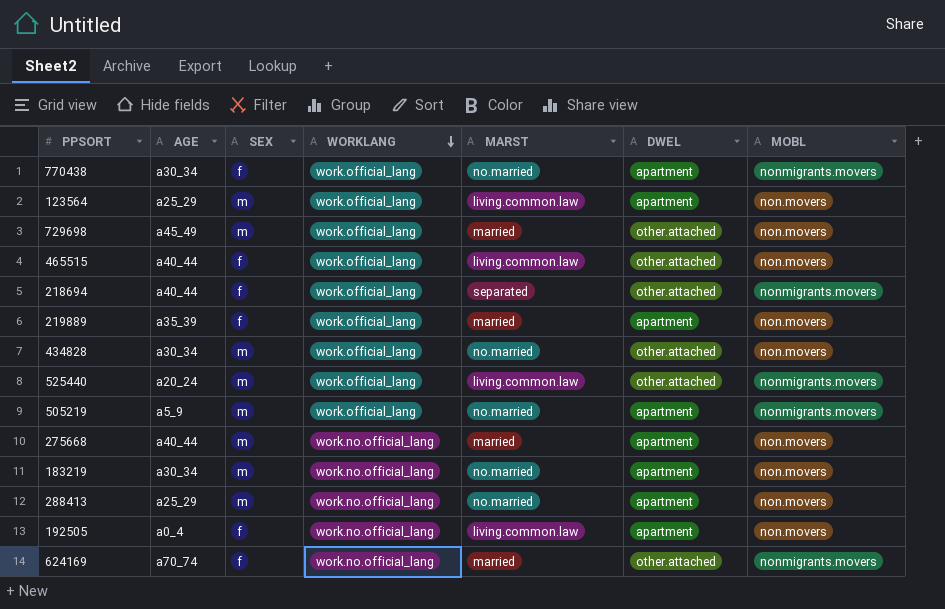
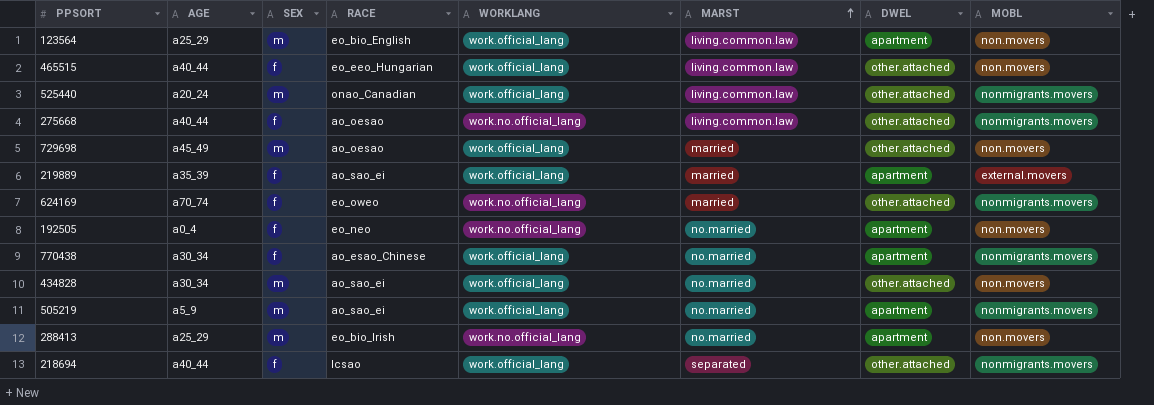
row order: WORKLANG descending -> MARST ascending
column RACE | position: none -> 4
row 183219: a30_34 | m | work.no.official_lang | no.married | apartment | non.movers -> none
275668 | SEX: m -> f
275668 | MARST: married -> living.common.law
275668 | DWEL: apartment -> other.attached
275668 | MOBL: non.movers -> nonmigrants.movers
219889 | MOBL: non.movers -> external.movers
192505 | MARST: living.common.law -> no.married

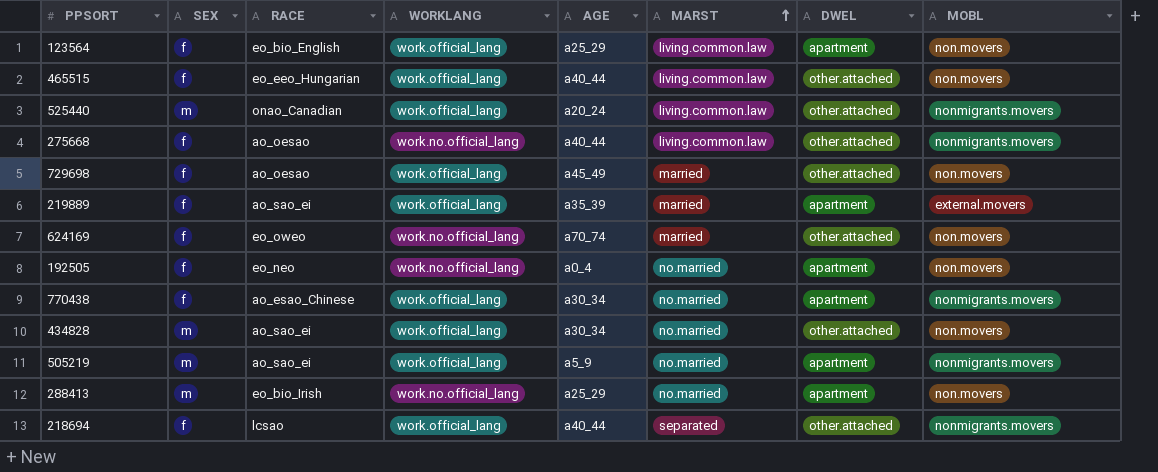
column AGE | position: 2 -> 5
123564 | SEX: m -> f
729698 | SEX: m -> f
624169 | MOBL: nonmigrants.movers -> non.movers

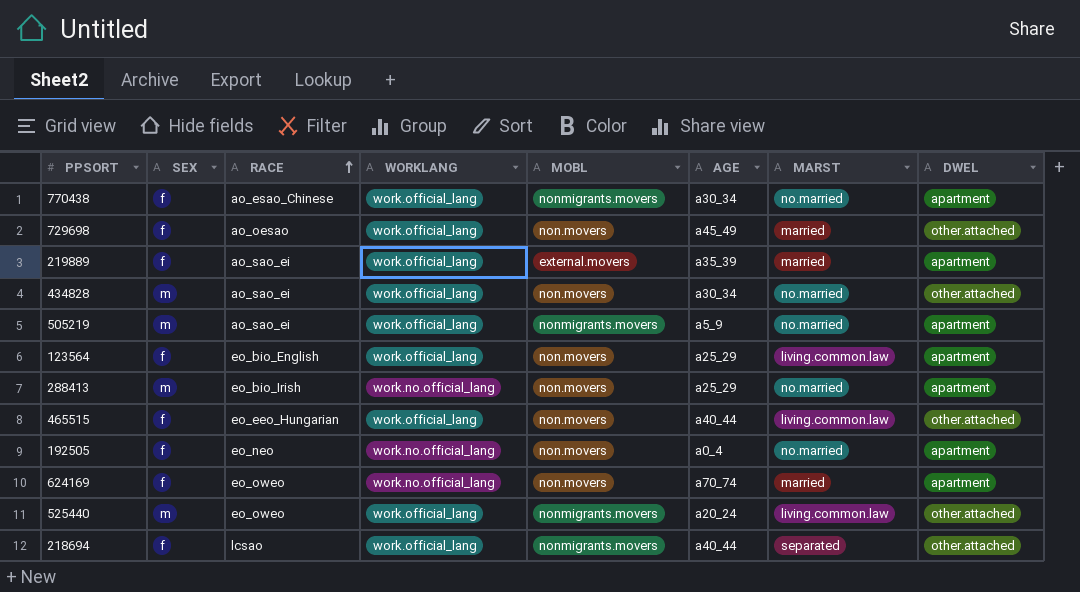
row order: MARST ascending -> RACE ascending
column MOBL | position: 8 -> 5
row 275668: f | ao_oesao | work.no.official_lang | a40_44 | living.common.law | other.attached | nonmigrants.movers -> none
624169 | DWEL: other.attached -> apartment
525440 | RACE: onao_Canadian -> eo_oweo

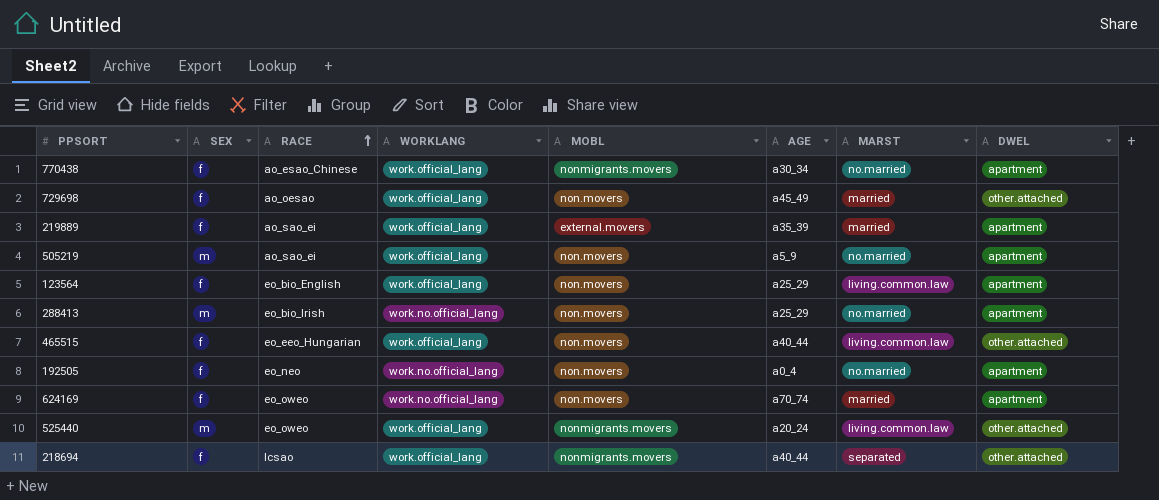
row 434828: m | ao_sao_ei | work.official_lang | non.movers | a30_34 | no.married | other.attached -> none
505219 | MOBL: nonmigrants.movers -> non.movers

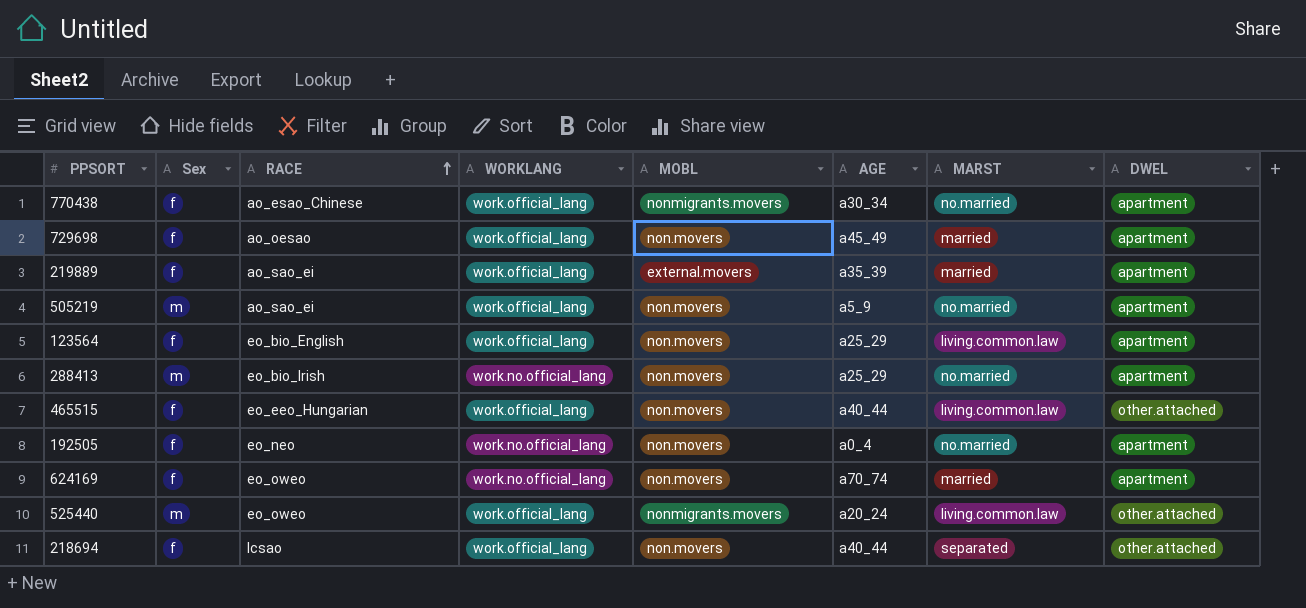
column name: SEX -> Sex
729698 | DWEL: other.attached -> apartment
218694 | MOBL: nonmigrants.movers -> non.movers

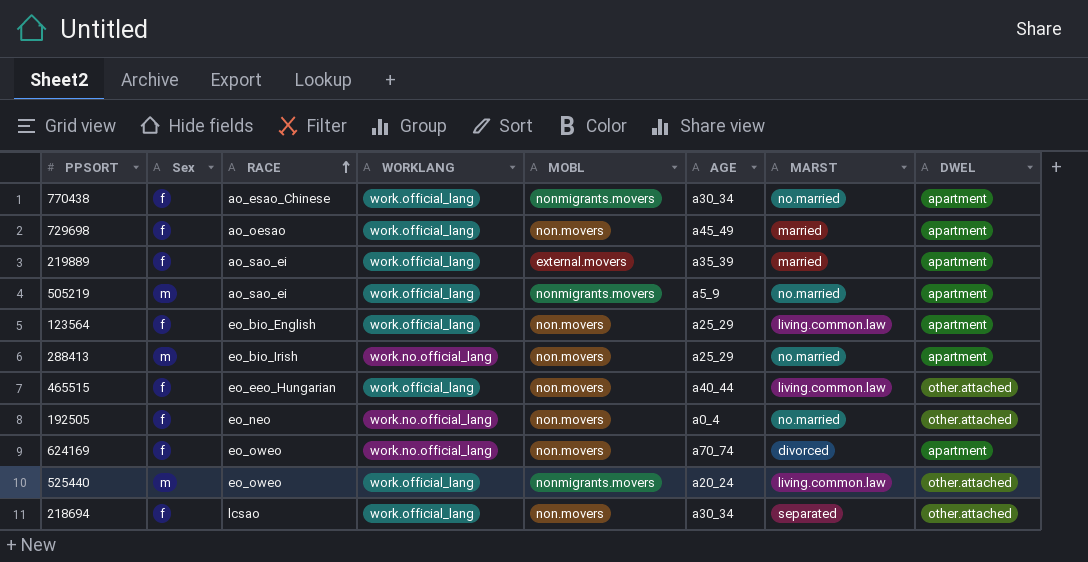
505219 | MOBL: non.movers -> nonmigrants.movers
192505 | DWEL: apartment -> other.attached
624169 | MARST: married -> divorced
218694 | AGE: a40_44 -> a30_34

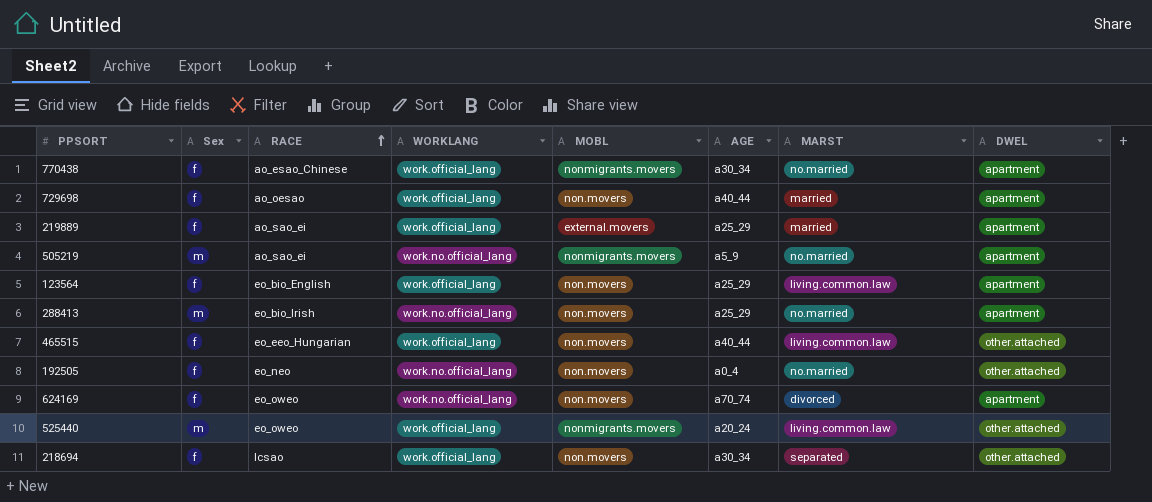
729698 | AGE: a45_49 -> a40_44
219889 | AGE: a35_39 -> a25_29
505219 | WORKLANG: work.official_lang -> work.no.official_lang

